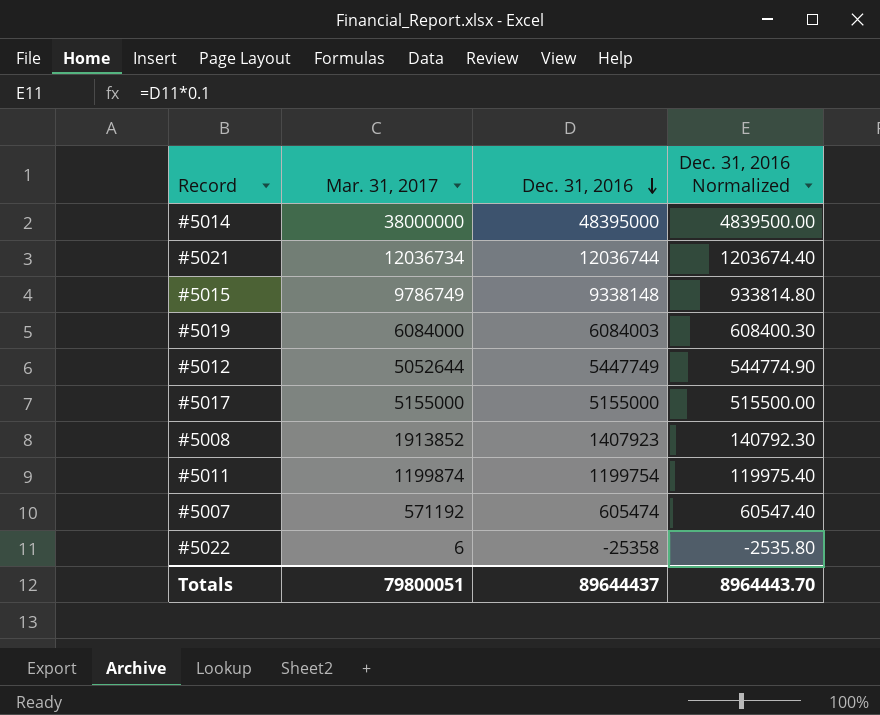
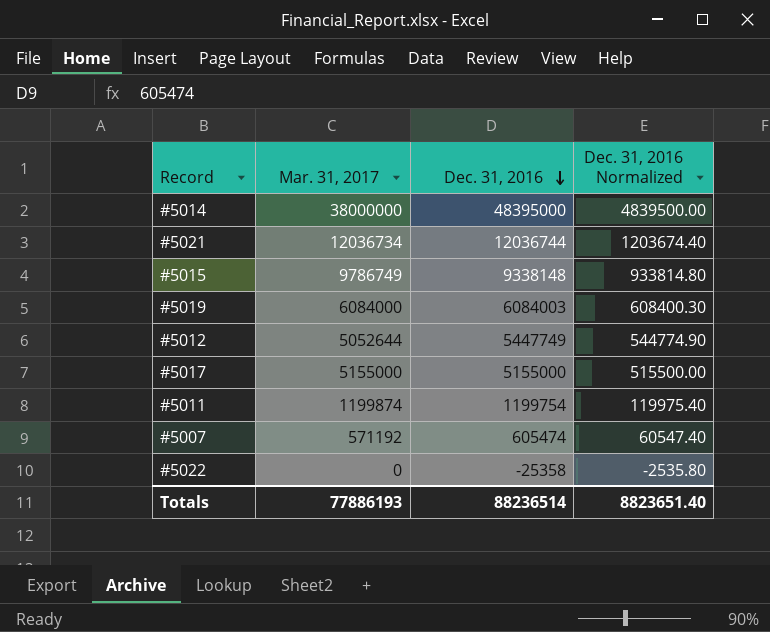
row #5008: 1913852 | 1407923 | 140792.30 -> none
#5022 | Mar. 31, 2017: 6 -> 0
Totals | Mar. 31, 2017: 79800051 -> 77886193
Totals | Dec. 31, 2016: 89644437 -> 88236514
Totals | Dec. 31, 2016 Normalized: 8964443.70 -> 8823651.40

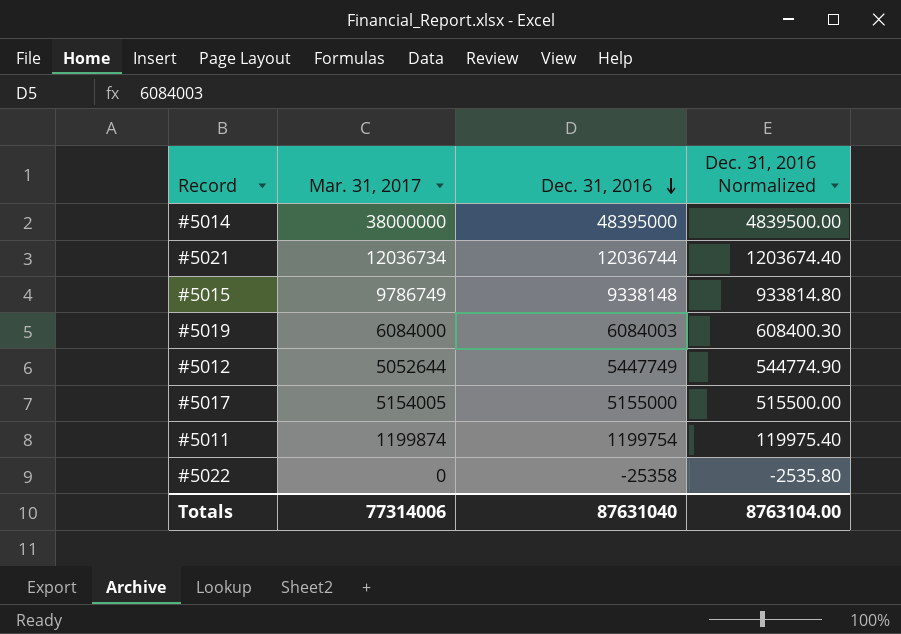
row #5007: 571192 | 605474 | 60547.40 -> none
#5017 | Mar. 31, 2017: 5155000 -> 5154005
Totals | Mar. 31, 2017: 77886193 -> 77314006
Totals | Dec. 31, 2016: 88236514 -> 87631040
Totals | Dec. 31, 2016 Normalized: 8823651.40 -> 8763104.00

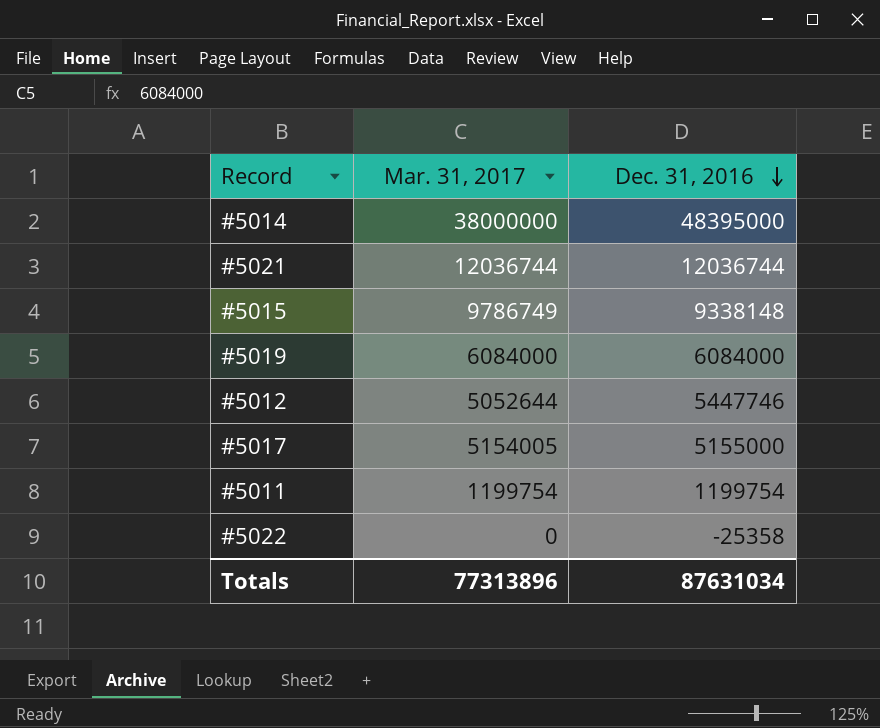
column Dec. 31, 2016 Normalized | formula: [Dec. 31, 2016] * 0.1 -> none
#5021 | Mar. 31, 2017: 12036734 -> 12036744
#5019 | Dec. 31, 2016: 6084003 -> 6084000
#5012 | Dec. 31, 2016: 5447749 -> 5447746
#5011 | Mar. 31, 2017: 1199874 -> 1199754
Totals | Mar. 31, 2017: 77314006 -> 77313896
Totals | Dec. 31, 2016: 87631040 -> 87631034

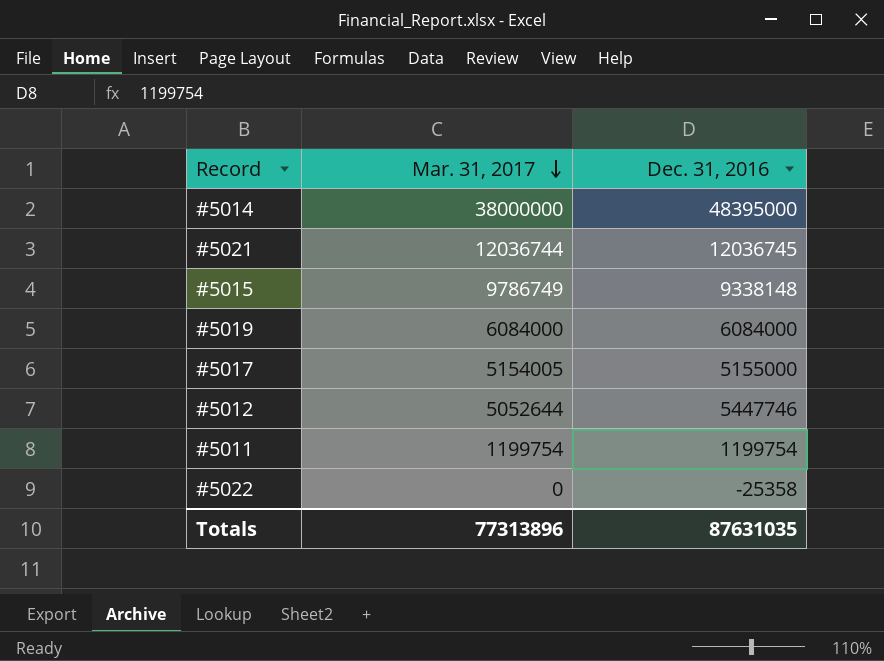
row order: Dec. 31, 2016 descending -> Mar. 31, 2017 descending
#5021 | Dec. 31, 2016: 12036744 -> 12036745
Totals | Dec. 31, 2016: 87631034 -> 87631035

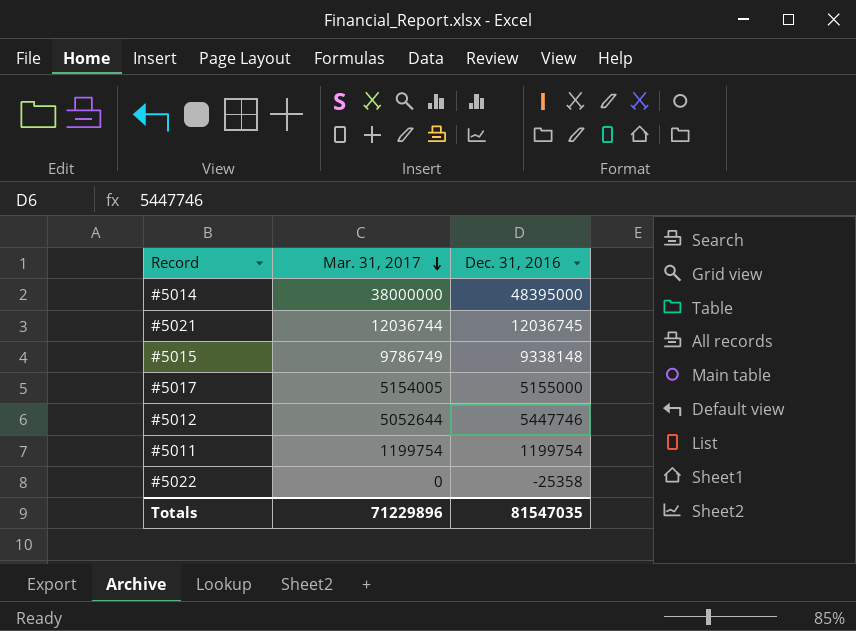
row #5019: 6084000 | 6084000 -> none
Totals | Mar. 31, 2017: 77313896 -> 71229896
Totals | Dec. 31, 2016: 87631035 -> 81547035

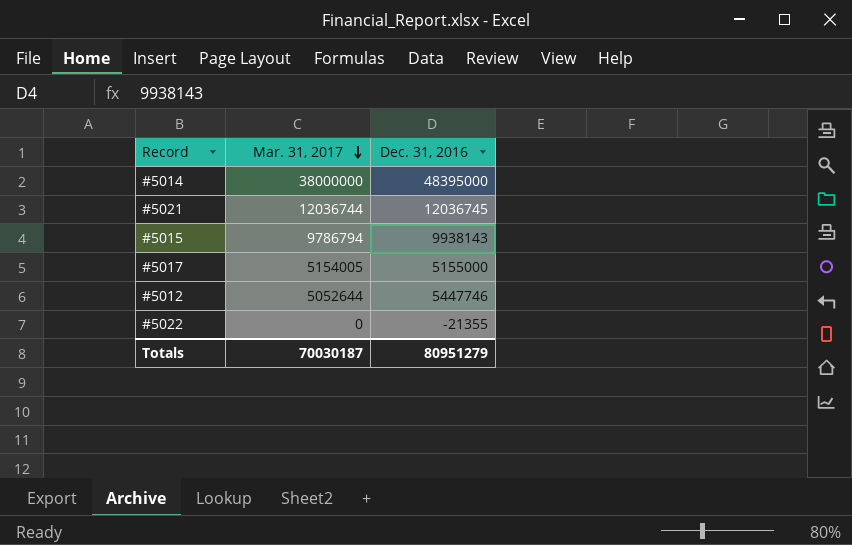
row #5011: 1199754 | 1199754 -> none
#5015 | Mar. 31, 2017: 9786749 -> 9786794
#5015 | Dec. 31, 2016: 9338148 -> 9938143
#5022 | Dec. 31, 2016: -25358 -> -21355
Totals | Mar. 31, 2017: 71229896 -> 70030187
Totals | Dec. 31, 2016: 81547035 -> 80951279

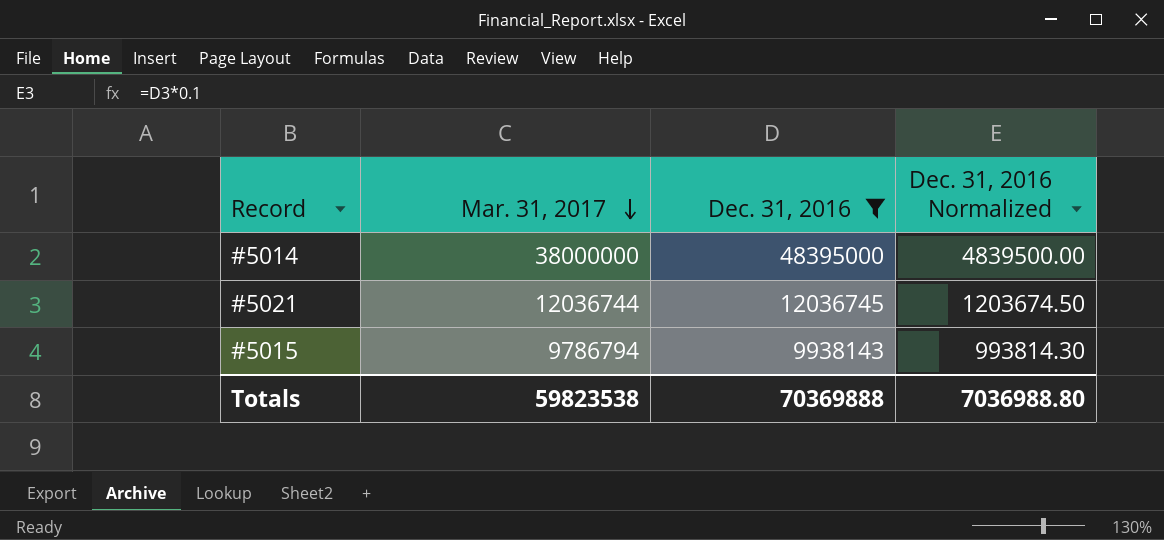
filter: none -> Dec. 31, 2016 >= 9938143
column Dec. 31, 2016 Normalized | formula: none -> [Dec. 31, 2016] * 0.1
Totals | Mar. 31, 2017: 70030187 -> 59823538
Totals | Dec. 31, 2016: 80951279 -> 70369888

